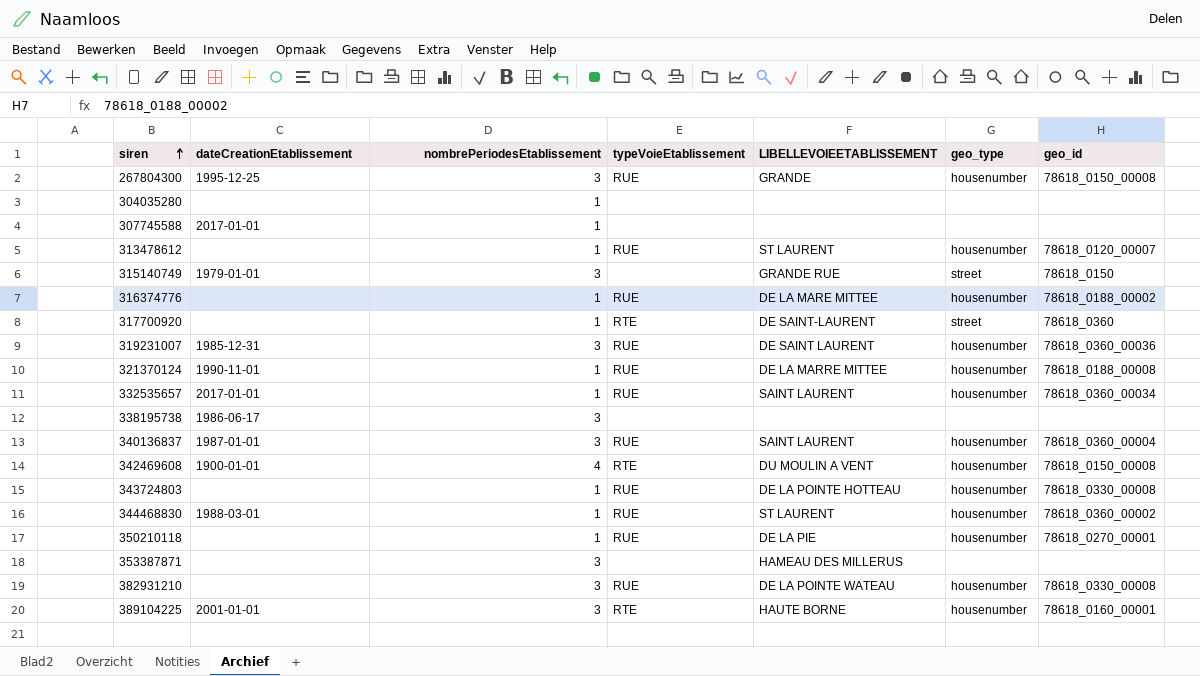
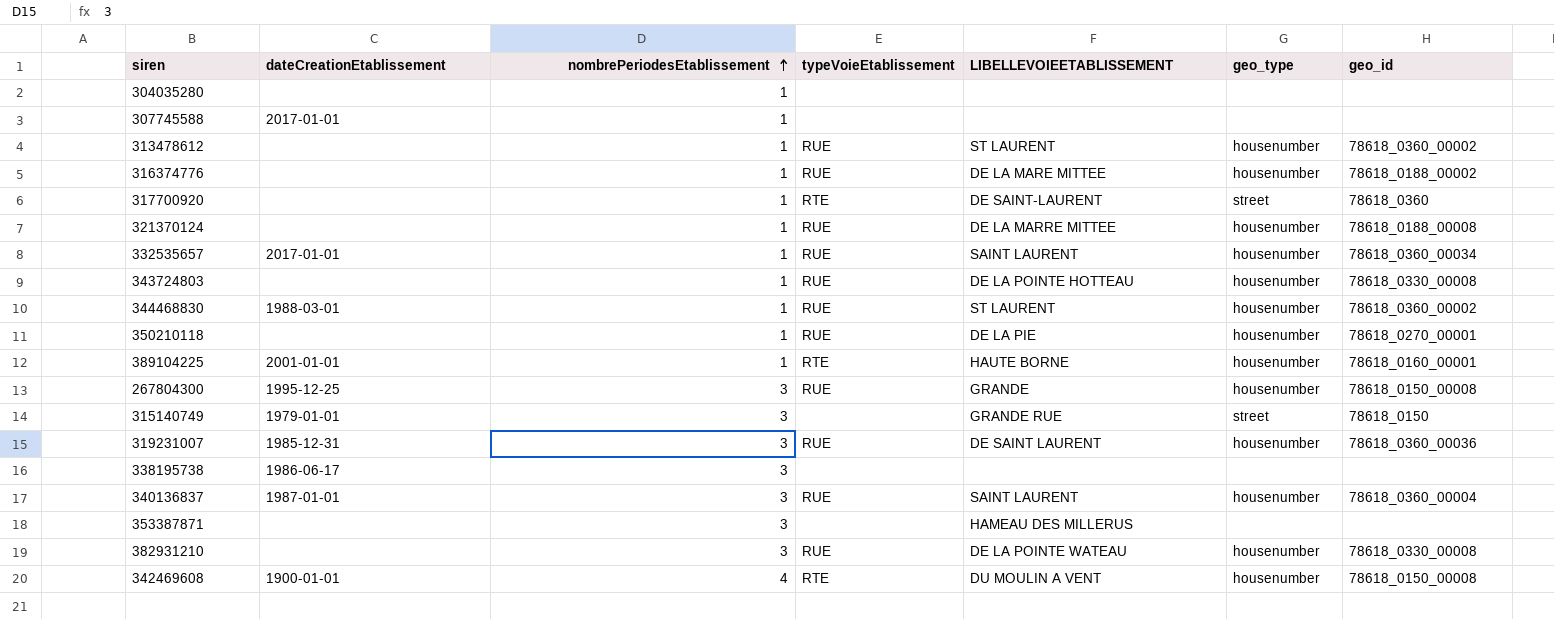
row order: siren ascending -> nombrePeriodesEtablissement ascending
313478612 | geo_id: 78618_0120_00007 -> 78618_0360_00002
321370124 | dateCreationEtablissement: 1990-11-01 -> none
389104225 | nombrePeriodesEtablissement: 3 -> 1

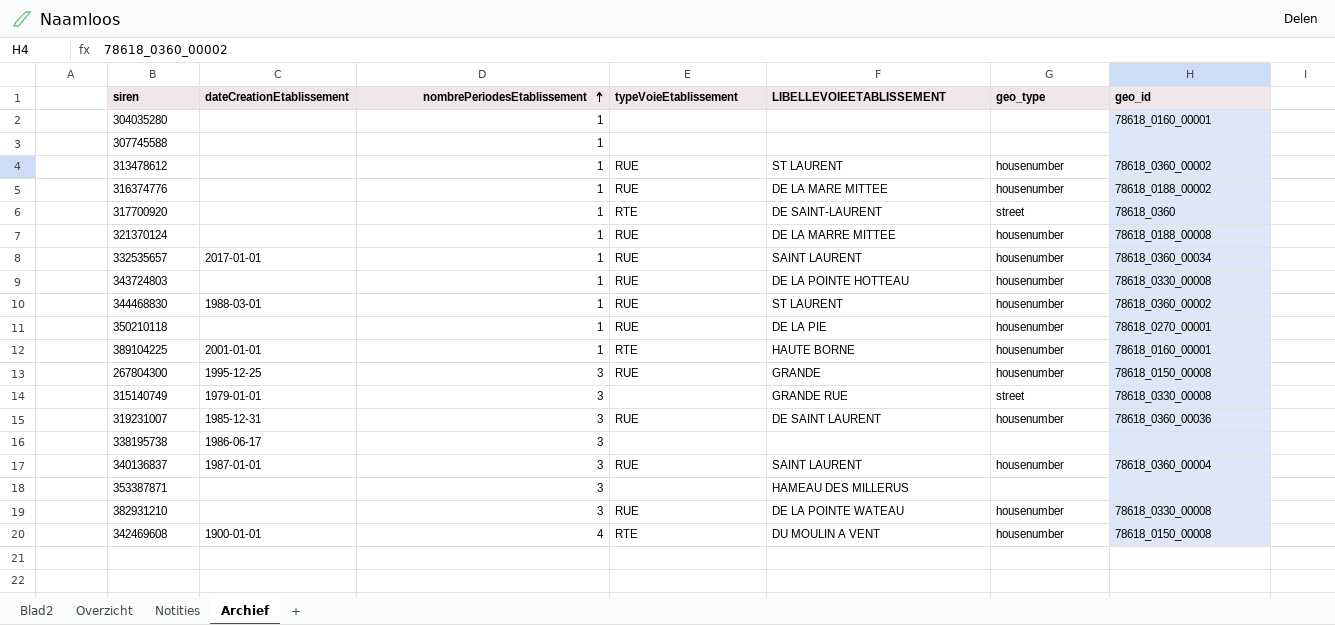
304035280 | geo_id: none -> 78618_0160_00001
307745588 | dateCreationEtablissement: 2017-01-01 -> none
315140749 | geo_id: 78618_0150 -> 78618_0330_00008

